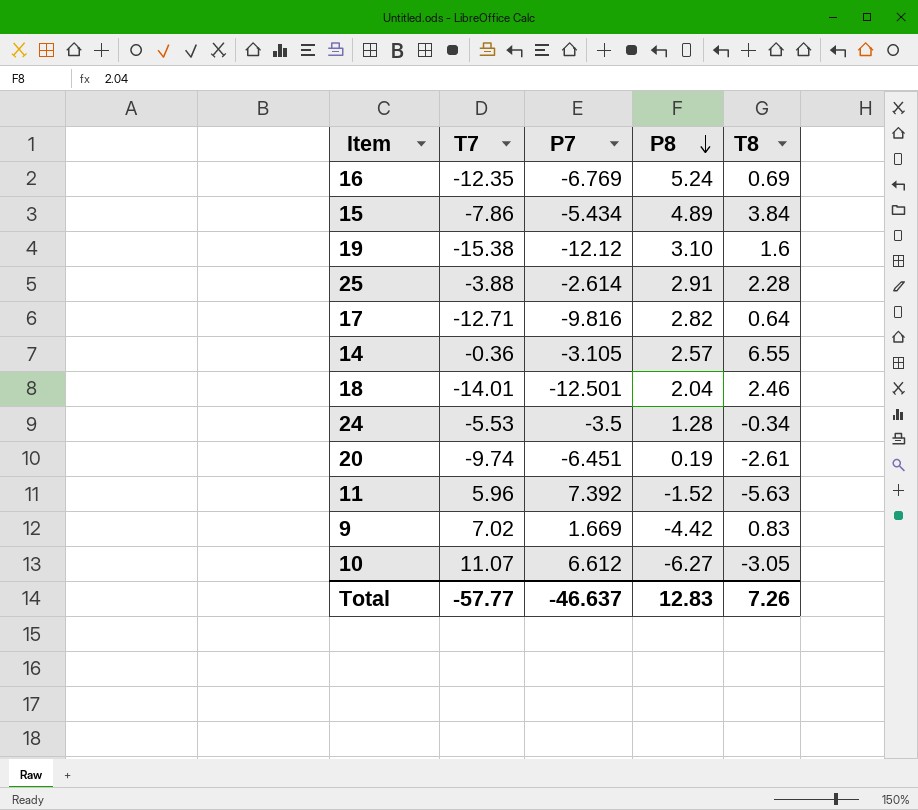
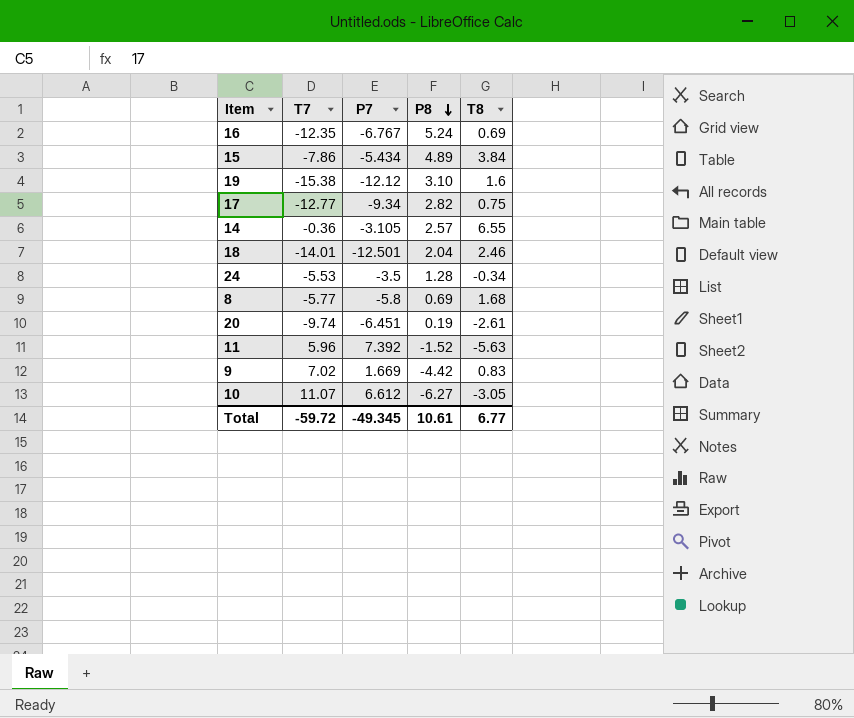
row 25: -3.88 | -2.614 | 2.91 | 2.28 -> none
16 | P7: -6.769 -> -6.767
17 | T7: -12.71 -> -12.77
17 | P7: -9.816 -> -9.34
17 | T8: 0.64 -> 0.75
row 8: none -> -5.77 | -5.8 | 0.69 | 1.68
Total | T7: -57.77 -> -59.72
Total | P7: -46.637 -> -49.345
Total | P8: 12.83 -> 10.61
Total | T8: 7.26 -> 6.77

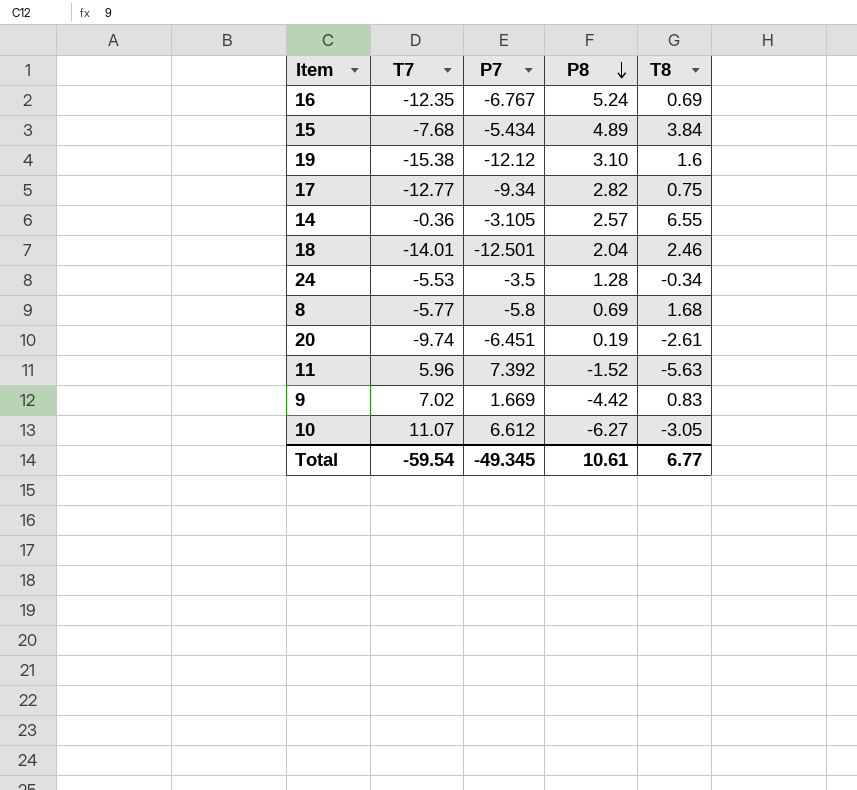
15 | T7: -7.86 -> -7.68
Total | T7: -59.72 -> -59.54

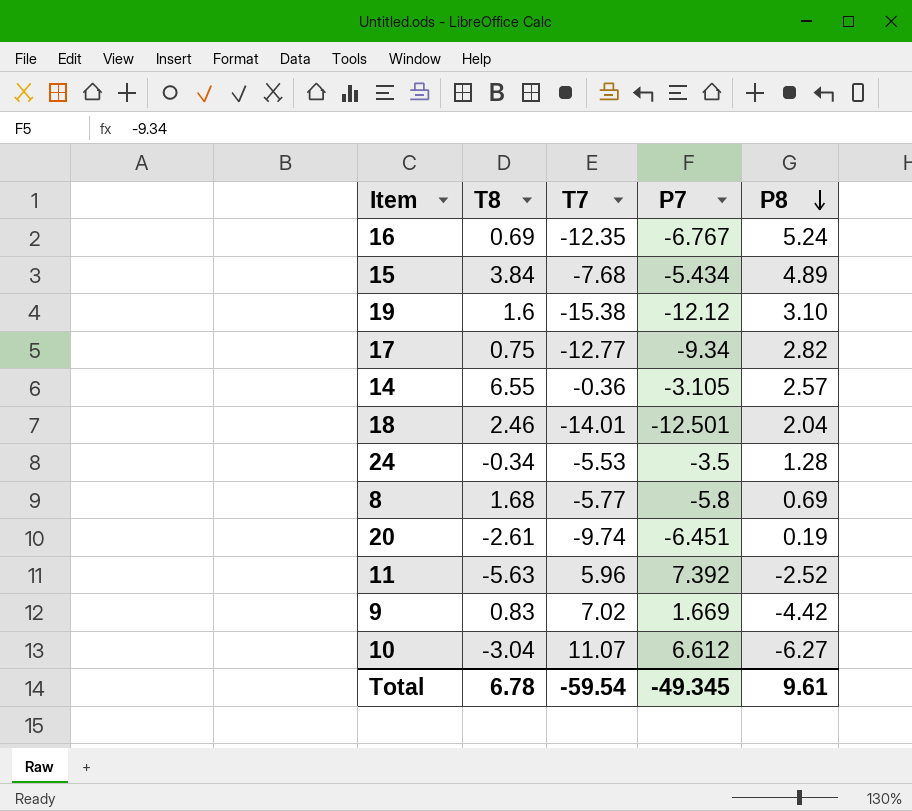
column T8 | position: 5 -> 2
11 | P8: -1.52 -> -2.52
10 | T8: -3.05 -> -3.04
Total | T8: 6.77 -> 6.78
Total | P8: 10.61 -> 9.61

